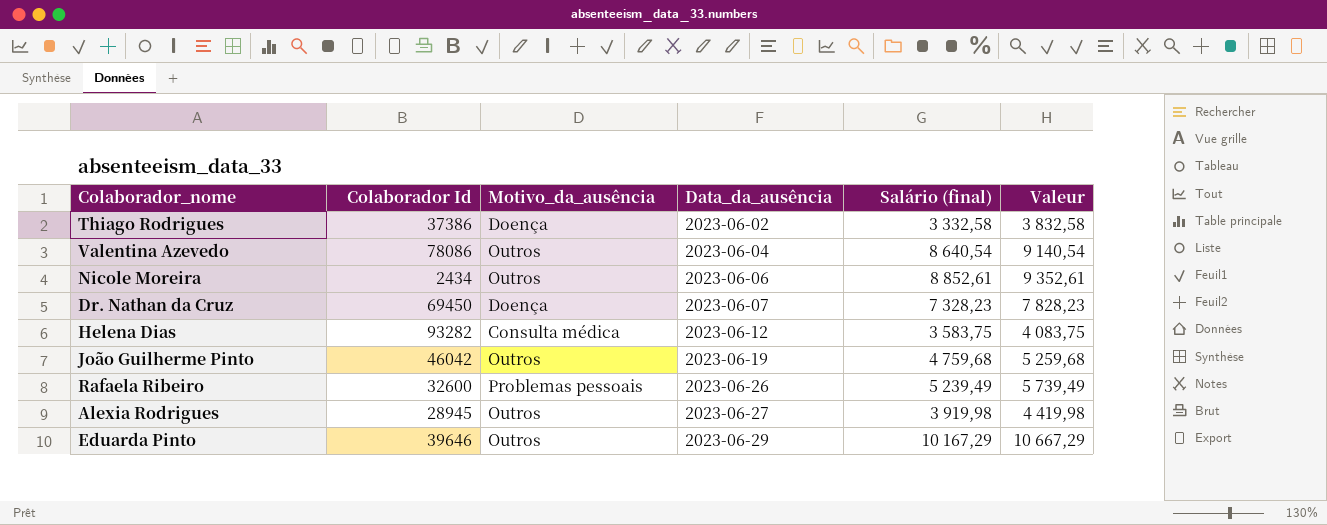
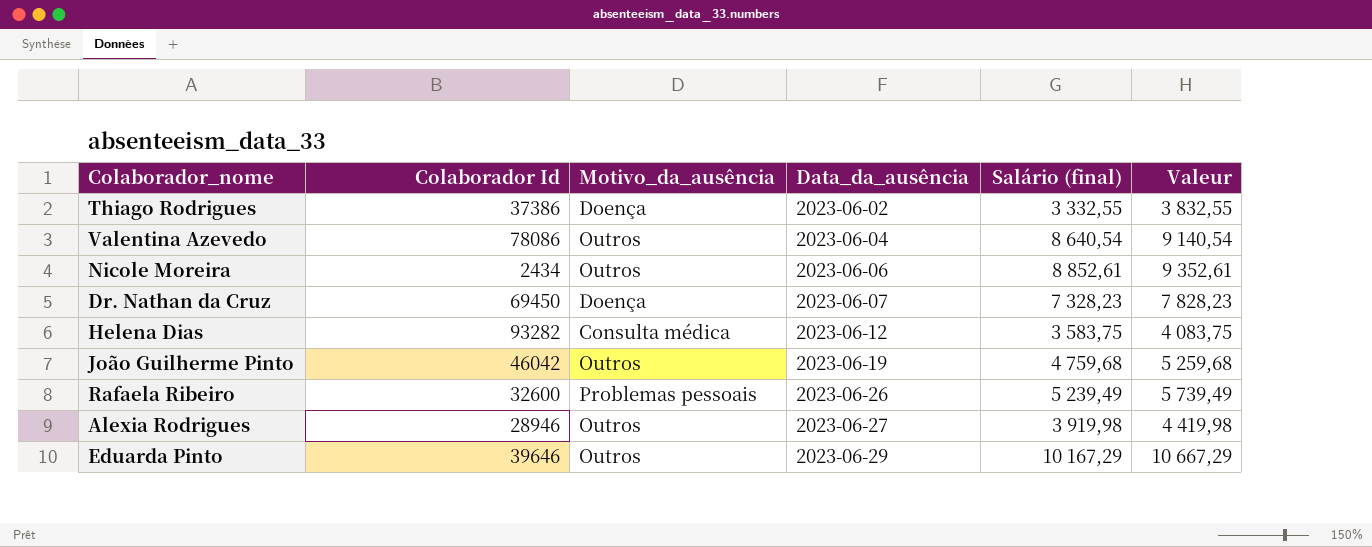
Thiago Rodrigues | Salário (final): 3 332,58 -> 3 332,55
Thiago Rodrigues | Valeur: 3 832,58 -> 3 832,55
Alexia Rodrigues | Colaborador Id: 28945 -> 28946

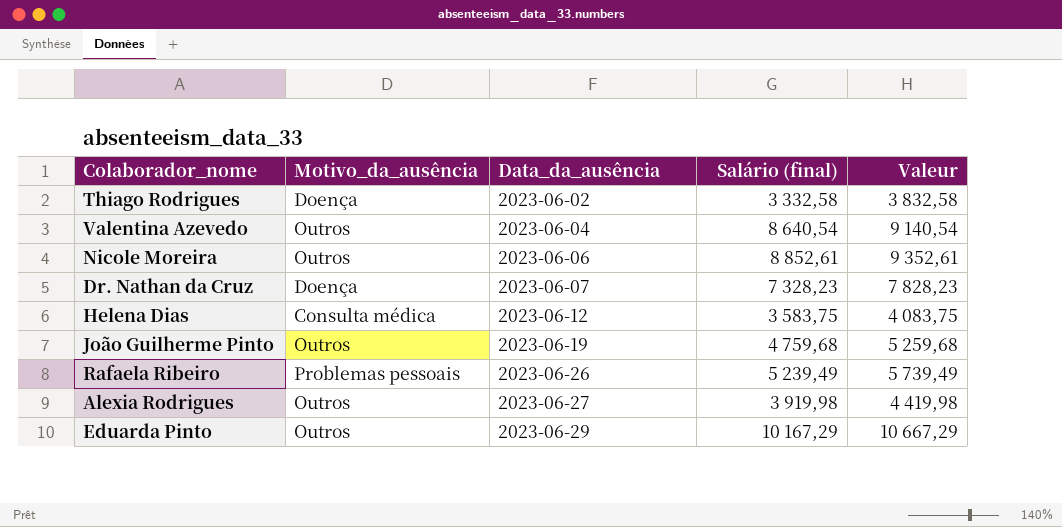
column Colaborador Id | position: 2 -> none
Thiago Rodrigues | Salário (final): 3 332,55 -> 3 332,58
Thiago Rodrigues | Valeur: 3 832,55 -> 3 832,58

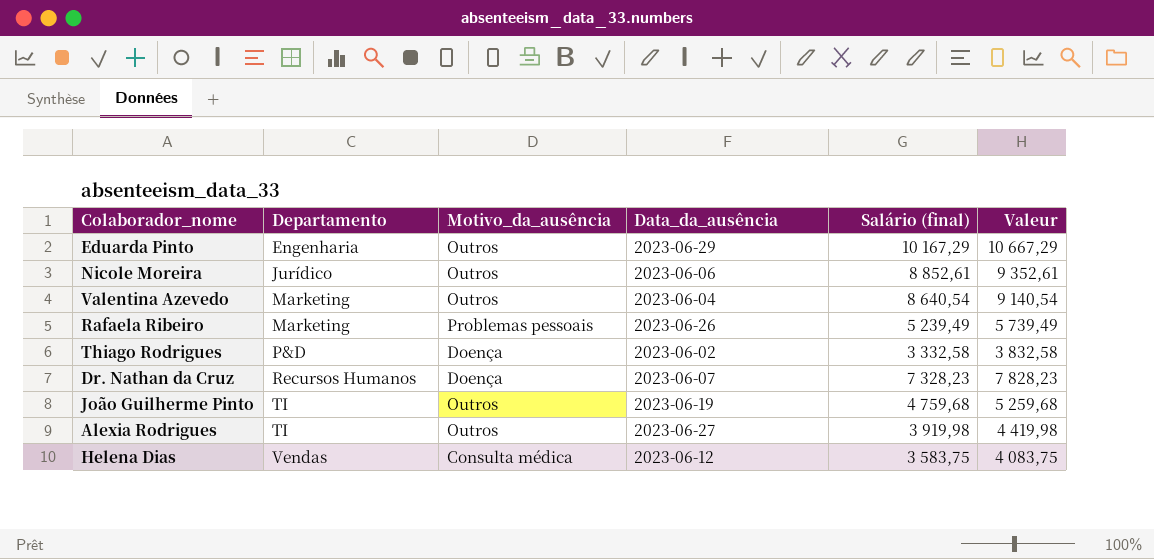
row order: Data_da_ausência ascending -> Departamento ascending
column Departamento | position: none -> 2

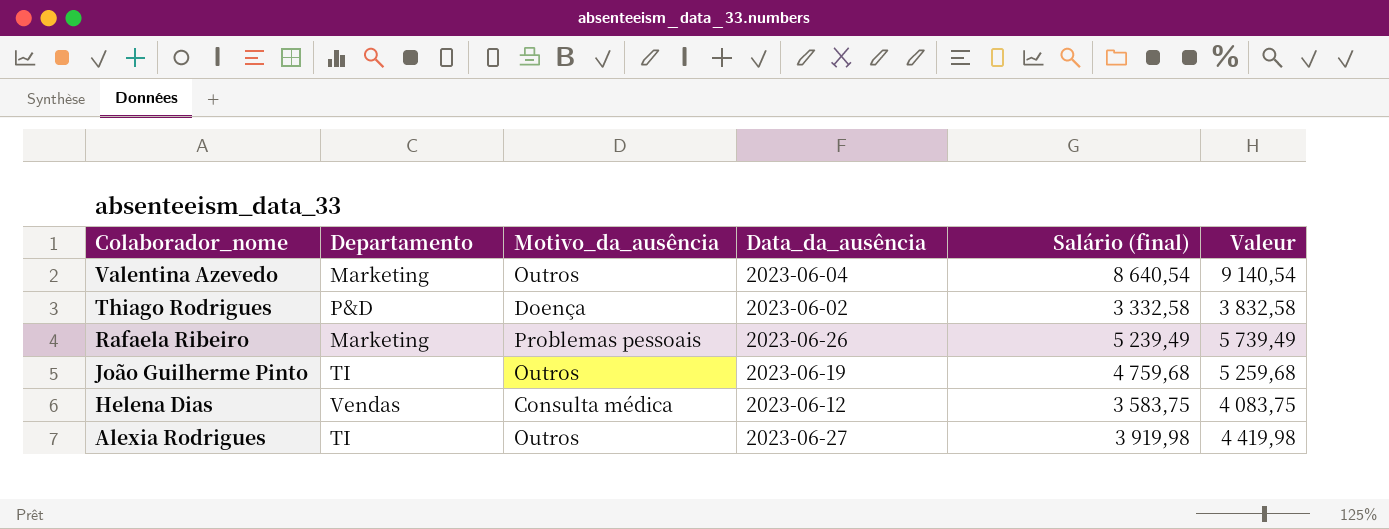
row order: Departamento ascending -> Colaborador_nome descending
row Eduarda Pinto: Engenharia | Outros | 2023-06-29 | 10 167,29 | 10 667,29 -> none
row Nicole Moreira: Jurídico | Outros | 2023-06-06 | 8 852,61 | 9 352,61 -> none
row Dr. Nathan da Cruz: Recursos Humanos | Doença | 2023-06-07 | 7 328,23 | 7 828,23 -> none

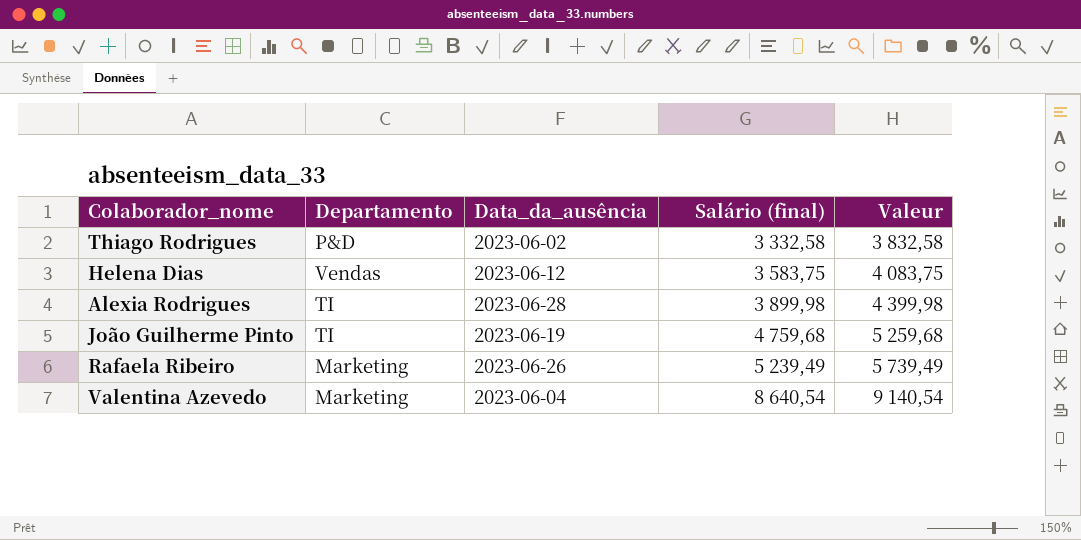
row order: Colaborador_nome descending -> Salário (final) ascending
column Motivo_da_ausência | position: 3 -> none
Alexia Rodrigues | Data_da_ausência: 2023-06-27 -> 2023-06-28
Alexia Rodrigues | Salário (final): 3 919,98 -> 3 899,98
Alexia Rodrigues | Valeur: 4 419,98 -> 4 399,98

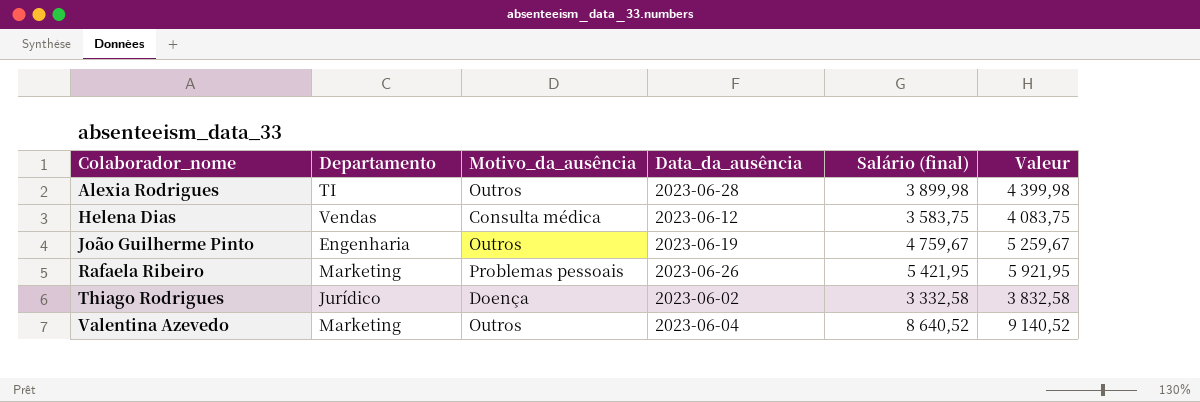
row order: Salário (final) ascending -> Colaborador_nome ascending
column Motivo_da_ausência | position: none -> 3
João Guilherme Pinto | Departamento: TI -> Engenharia
João Guilherme Pinto | Salário (final): 4 759,68 -> 4 759,67
João Guilherme Pinto | Valeur: 5 259,68 -> 5 259,67
Rafaela Ribeiro | Salário (final): 5 239,49 -> 5 421,95
Rafaela Ribeiro | Valeur: 5 739,49 -> 5 921,95
Thiago Rodrigues | Departamento: P&D -> Jurídico
Valentina Azevedo | Salário (final): 8 640,54 -> 8 640,52
Valentina Azevedo | Valeur: 9 140,54 -> 9 140,52

